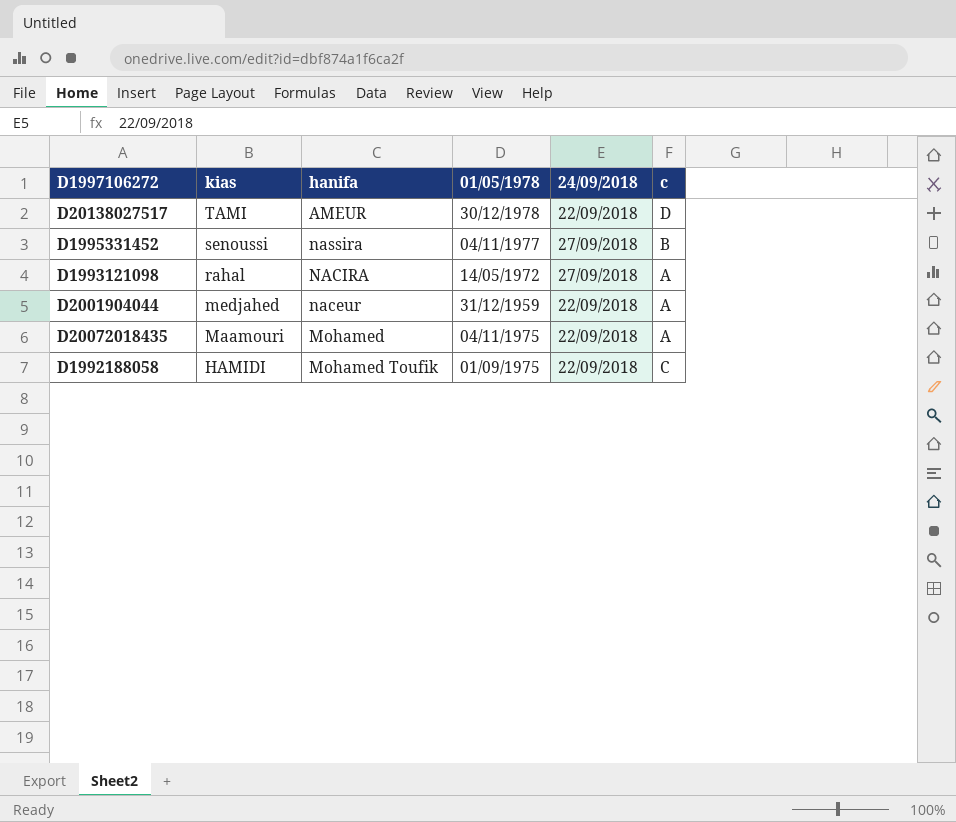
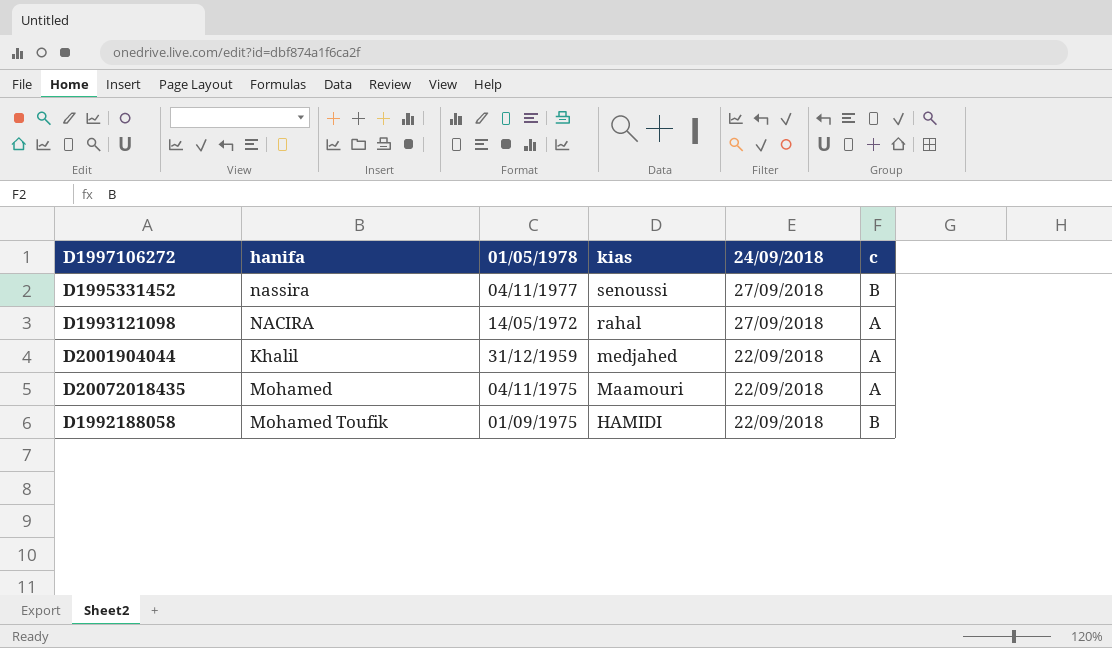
column kias | position: 2 -> 4
row D20138027517: TAMI | AMEUR | 30/12/1978 | 22/09/2018 | D -> none
D2001904044 | hanifa: naceur -> Khalil
D1992188058 | c: C -> B

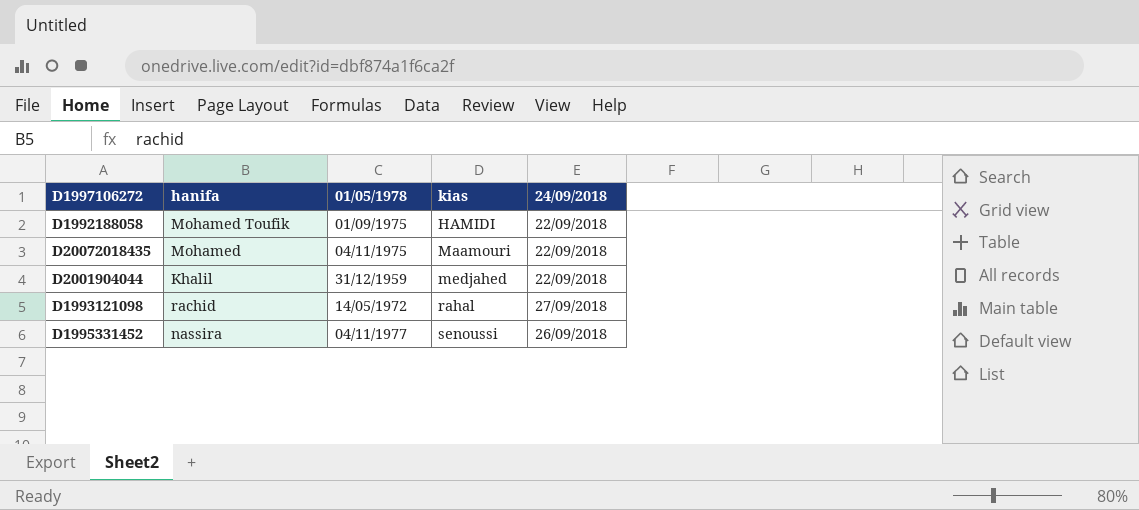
row order: kias descending -> kias ascending
column c | position: 6 -> none
D1993121098 | hanifa: NACIRA -> rachid
D1995331452 | 24/09/2018: 27/09/2018 -> 26/09/2018

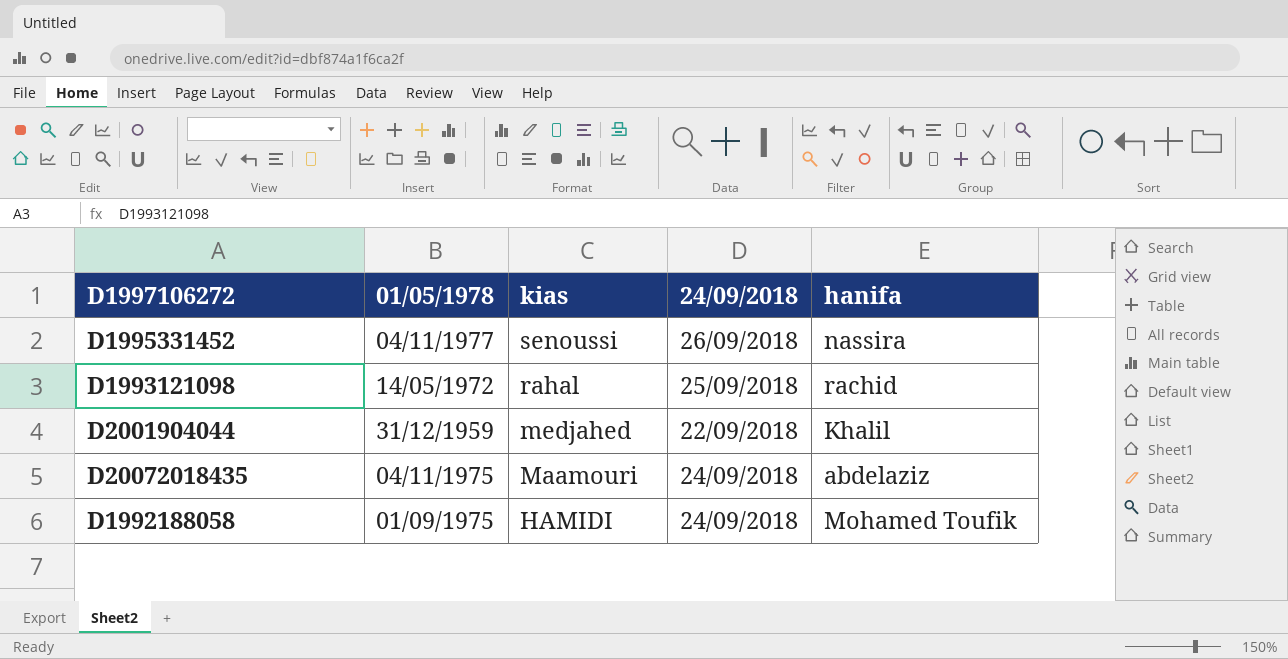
row order: kias ascending -> kias descending
column hanifa | position: 2 -> 5
D1993121098 | 24/09/2018: 27/09/2018 -> 25/09/2018
D20072018435 | 24/09/2018: 22/09/2018 -> 24/09/2018
D20072018435 | hanifa: Mohamed -> abdelaziz
D1992188058 | 24/09/2018: 22/09/2018 -> 24/09/2018

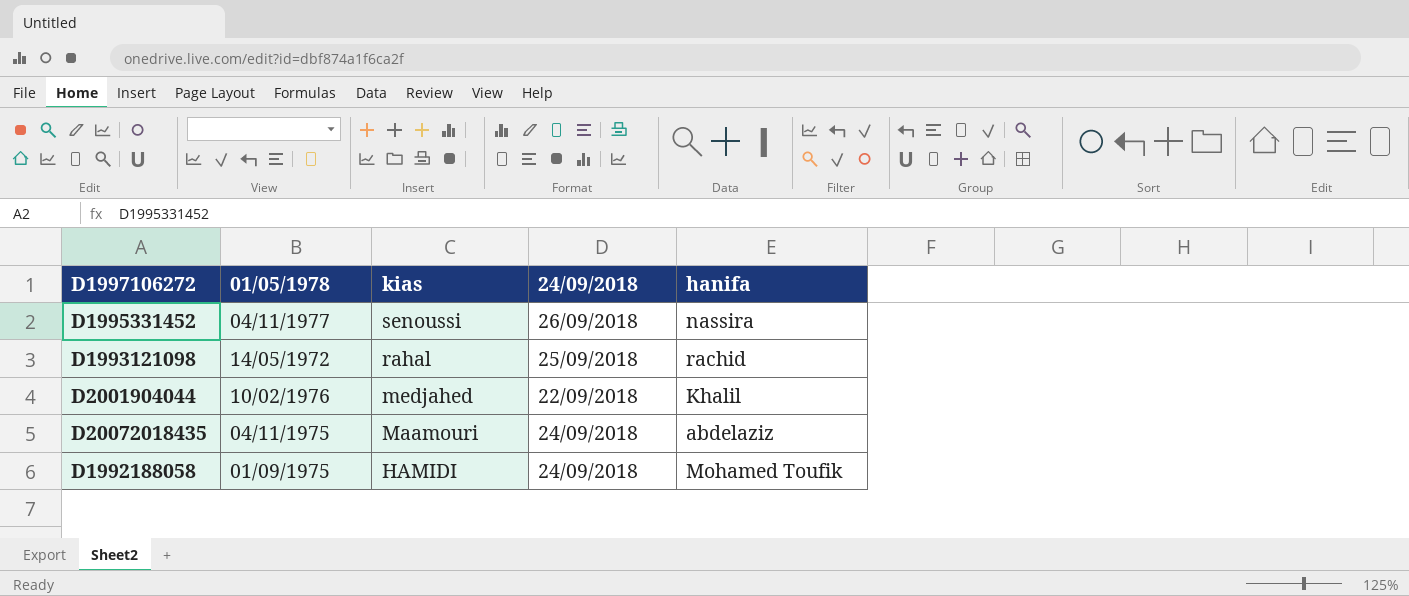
D2001904044 | 01/05/1978: 31/12/1959 -> 10/02/1976

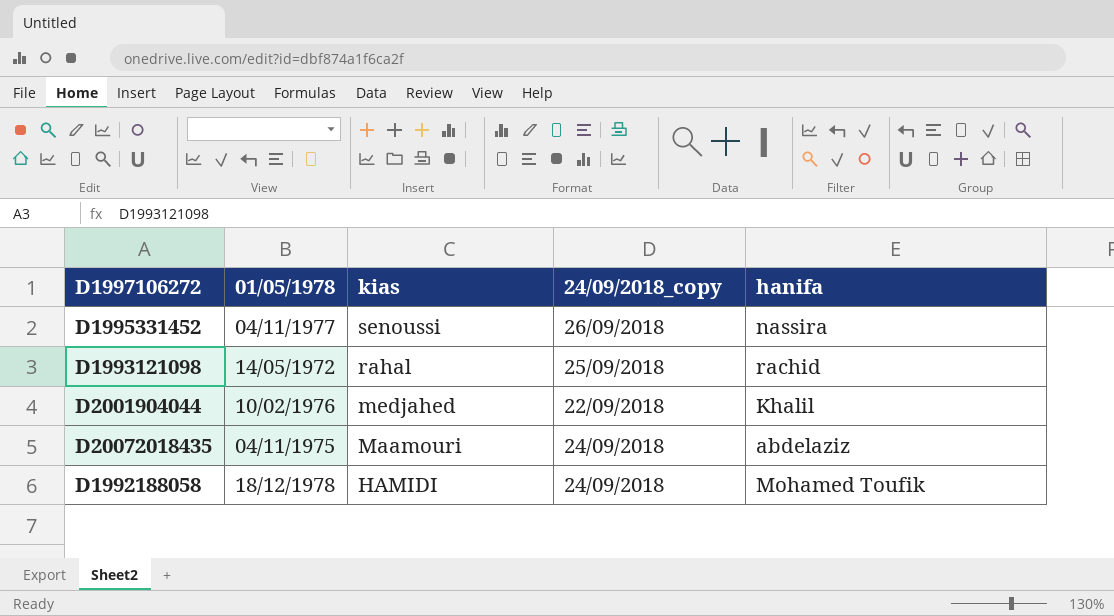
column name: 24/09/2018 -> 24/09/2018_copy
D1992188058 | 01/05/1978: 01/09/1975 -> 18/12/1978

